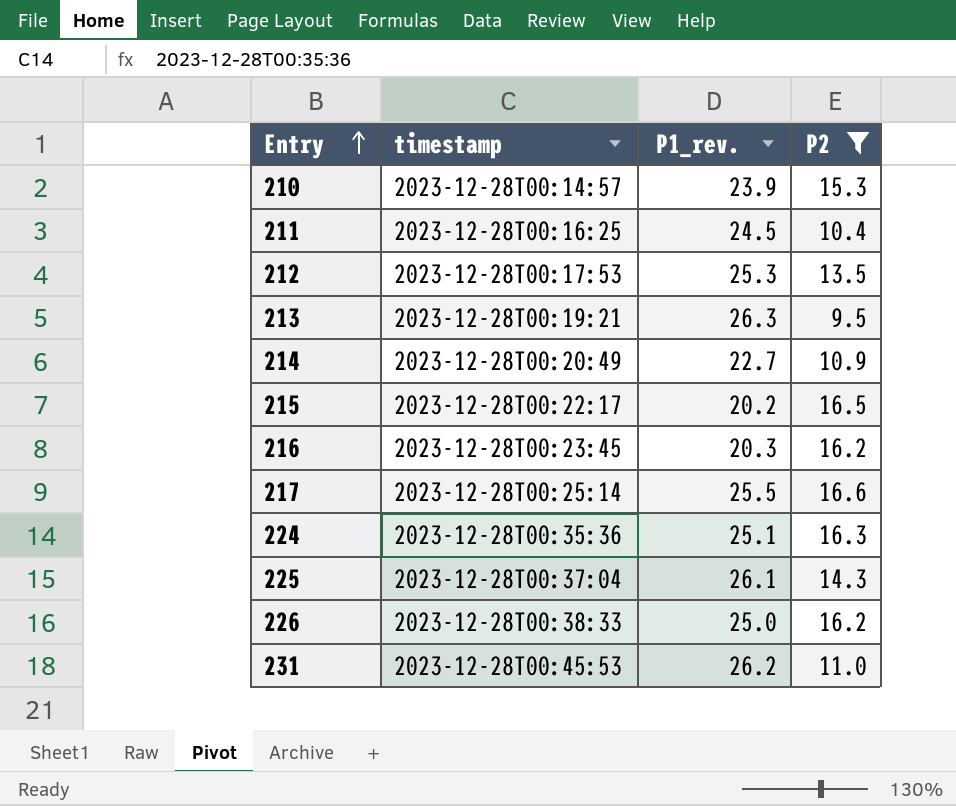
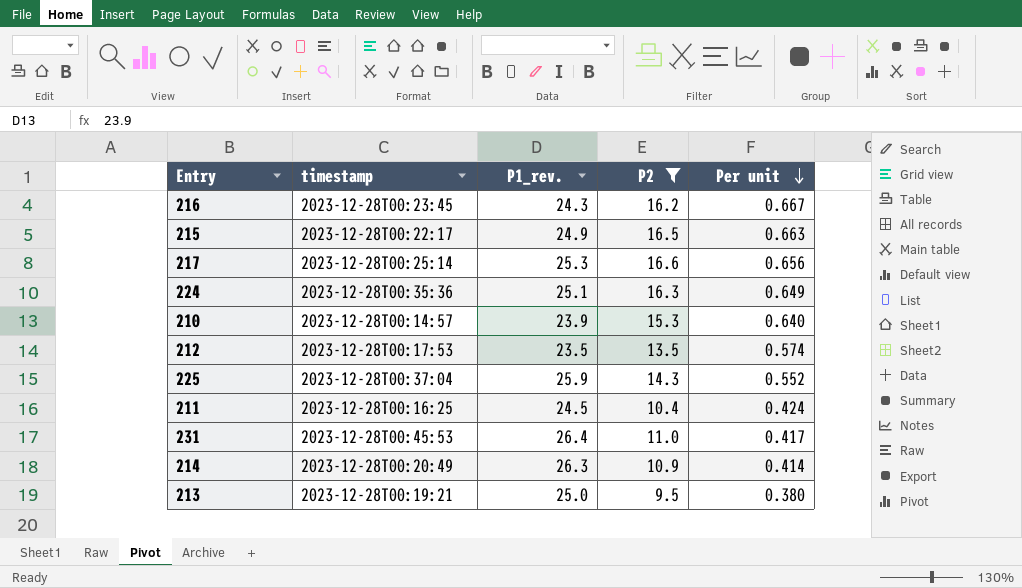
row order: Entry ascending -> Per unit descending
column Per unit | formula: none -> [P2] / [P1_rev.]
row 226: 2023-12-28T00:38:33 | 25.0 | 16.2 -> none
216 | P1_rev.: 20.3 -> 24.3
215 | P1_rev.: 20.2 -> 24.9
217 | P1_rev.: 25.5 -> 25.3
212 | P1_rev.: 25.3 -> 23.5
225 | P1_rev.: 26.1 -> 25.9
231 | P1_rev.: 26.2 -> 26.4
214 | P1_rev.: 22.7 -> 26.3
213 | P1_rev.: 26.3 -> 25.0

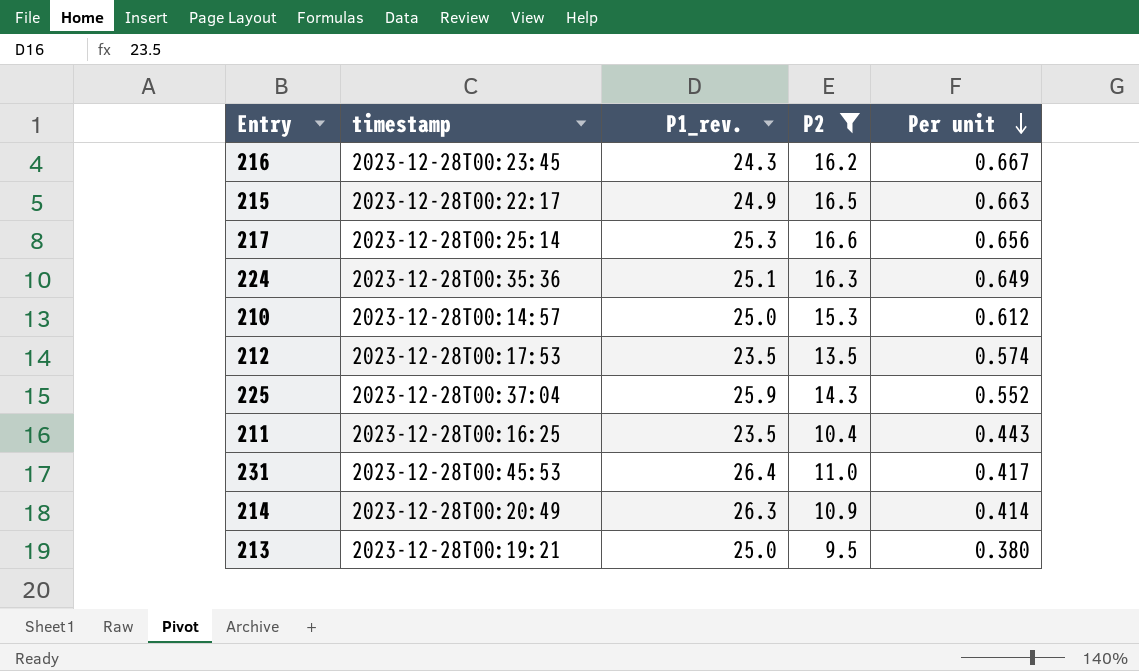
210 | P1_rev.: 23.9 -> 25.0
210 | Per unit: 0.640 -> 0.612
211 | P1_rev.: 24.5 -> 23.5
211 | Per unit: 0.424 -> 0.443

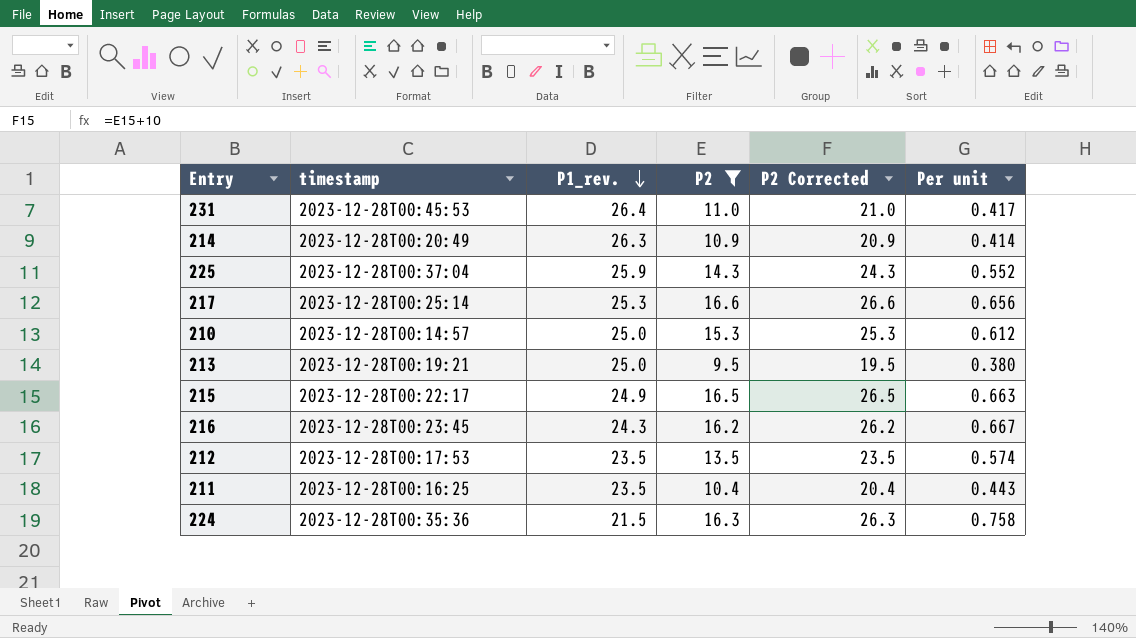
row order: Per unit descending -> P1_rev. descending
column P2 Corrected | formula: none -> [P2] + 10
224 | P1_rev.: 25.1 -> 21.5
224 | Per unit: 0.649 -> 0.758

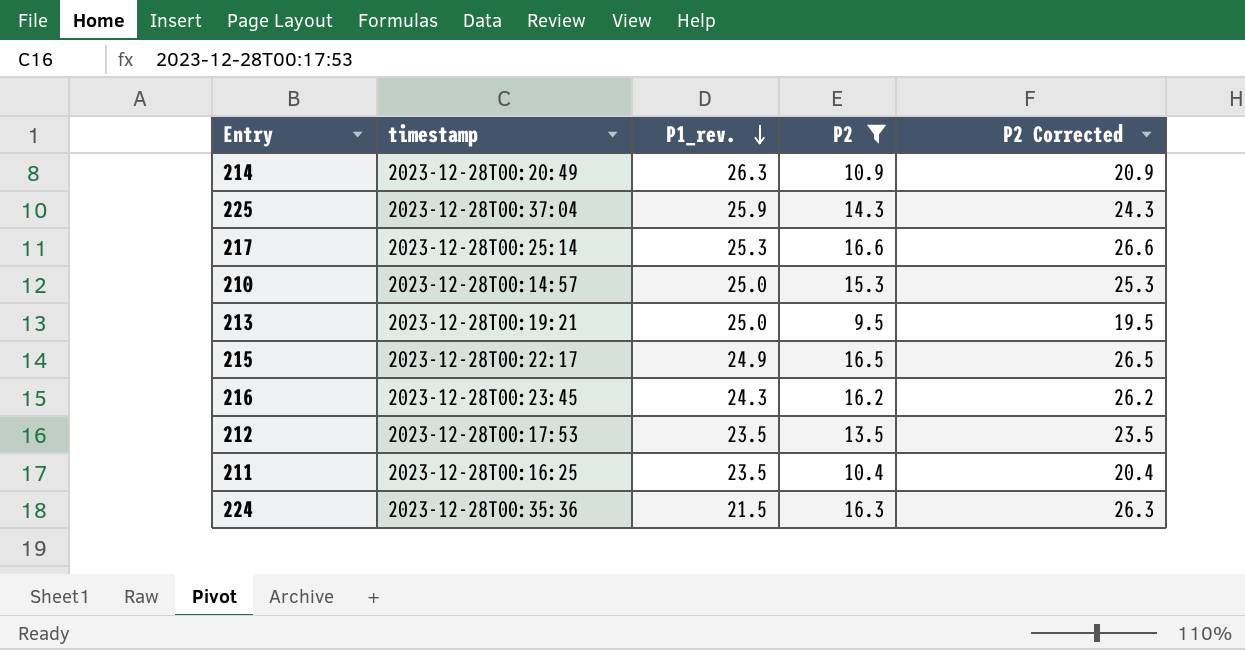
column Per unit | formula: [P2] / [P1_rev.] -> none
row 231: 2023-12-28T00:45:53 | 26.4 | 11.0 | 21.0 | 0.417 -> none

